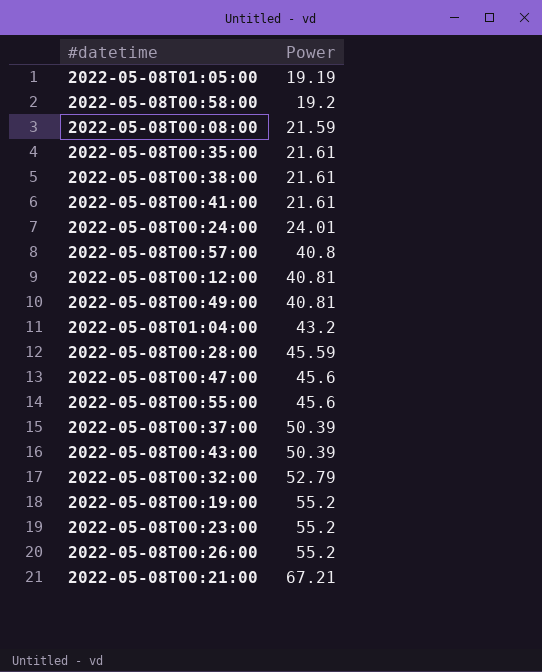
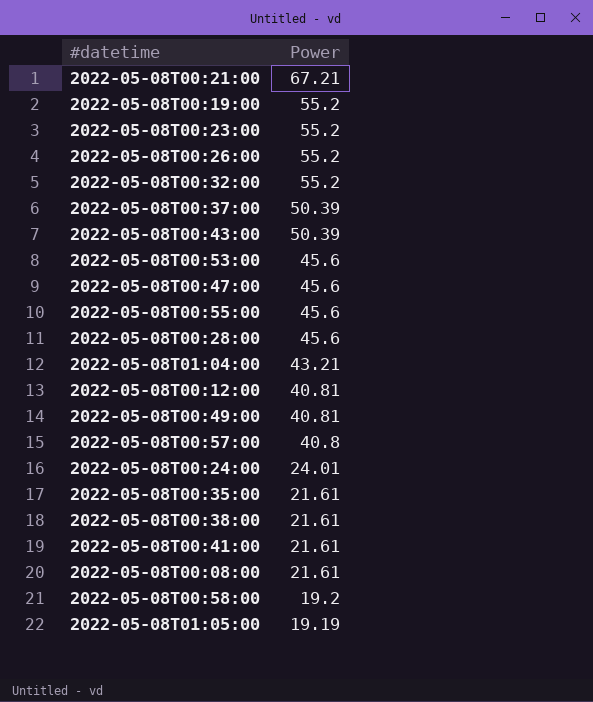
row order: Power ascending -> Power descending
2022-05-08T00:32:00 | Power: 52.79 -> 55.2
row 2022-05-08T00:53:00: none -> 45.6
2022-05-08T00:28:00 | Power: 45.59 -> 45.6
2022-05-08T01:04:00 | Power: 43.2 -> 43.21
2022-05-08T00:08:00 | Power: 21.59 -> 21.61

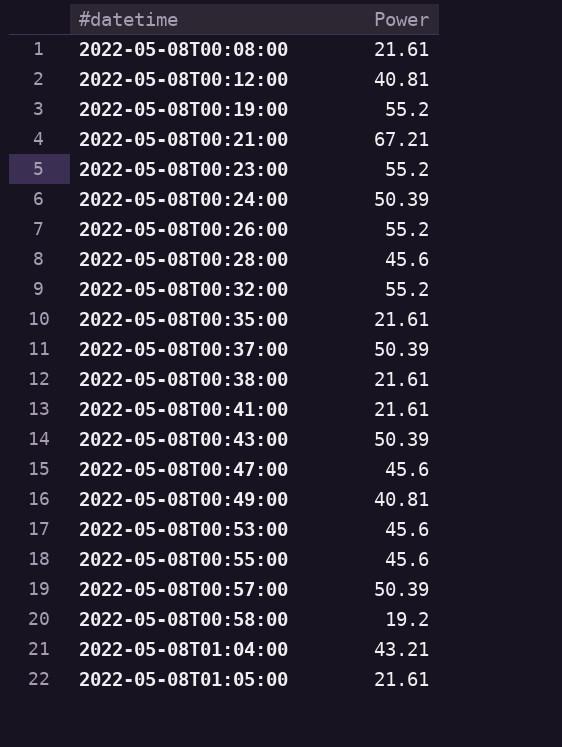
row order: Power descending -> #datetime ascending
2022-05-08T00:24:00 | Power: 24.01 -> 50.39
2022-05-08T00:57:00 | Power: 40.8 -> 50.39
2022-05-08T01:05:00 | Power: 19.19 -> 21.61

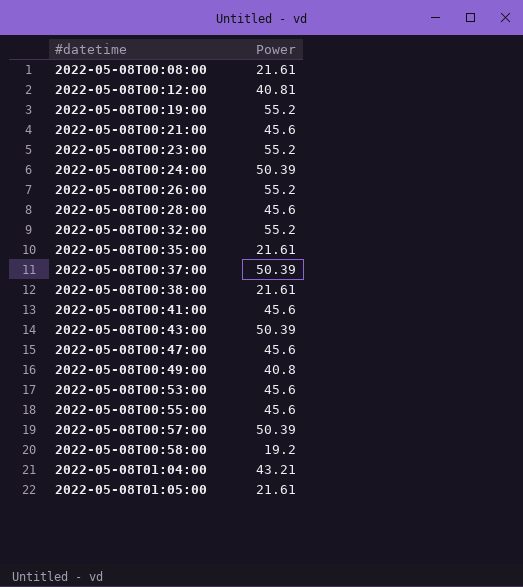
2022-05-08T00:21:00 | Power: 67.21 -> 45.6
2022-05-08T00:41:00 | Power: 21.61 -> 45.6
2022-05-08T00:49:00 | Power: 40.81 -> 40.8

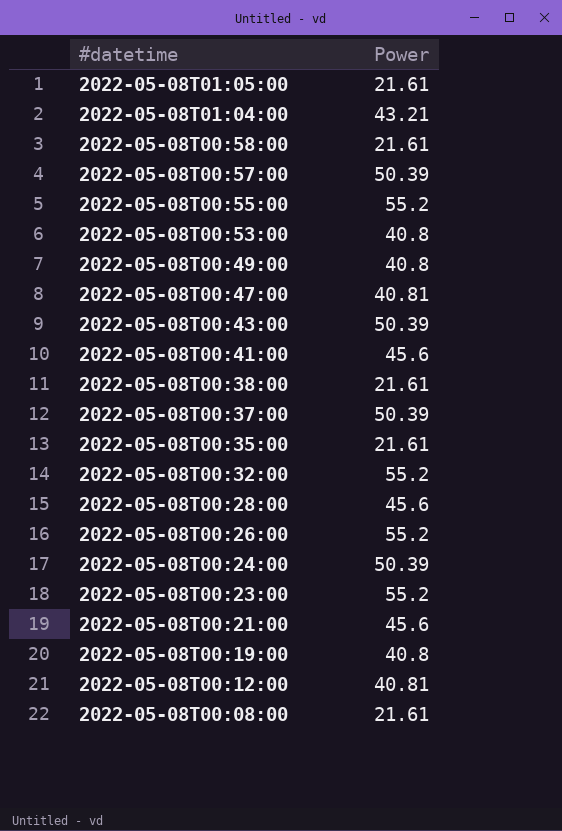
row order: #datetime ascending -> #datetime descending
2022-05-08T00:58:00 | Power: 19.2 -> 21.61
2022-05-08T00:55:00 | Power: 45.6 -> 55.2
2022-05-08T00:53:00 | Power: 45.6 -> 40.8
2022-05-08T00:47:00 | Power: 45.6 -> 40.81
2022-05-08T00:19:00 | Power: 55.2 -> 40.8

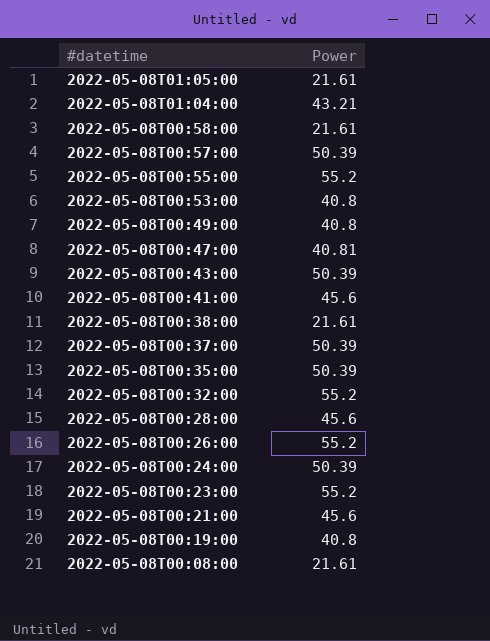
row 2022-05-08T00:12:00: 40.81 -> none
2022-05-08T00:35:00 | Power: 21.61 -> 50.39

